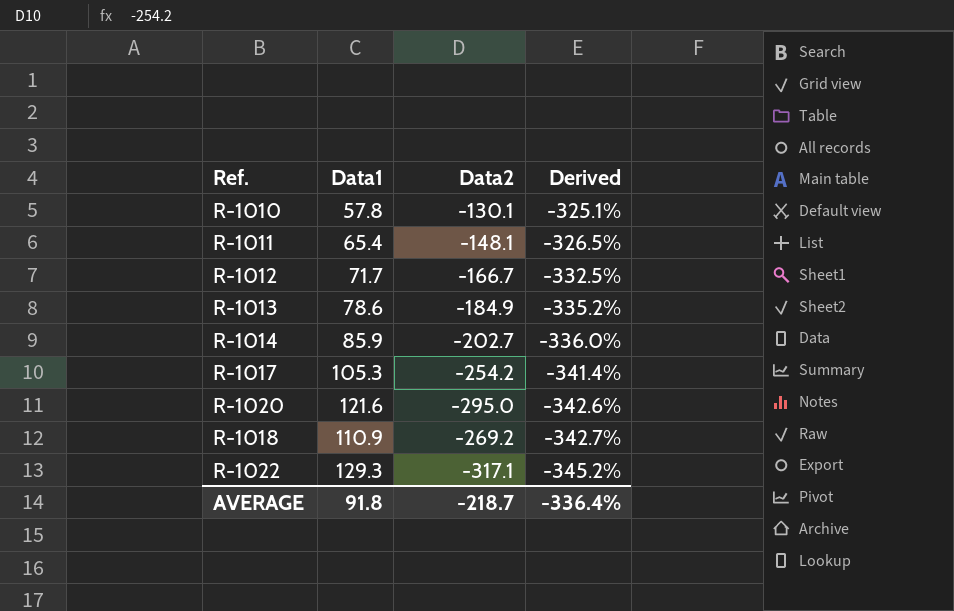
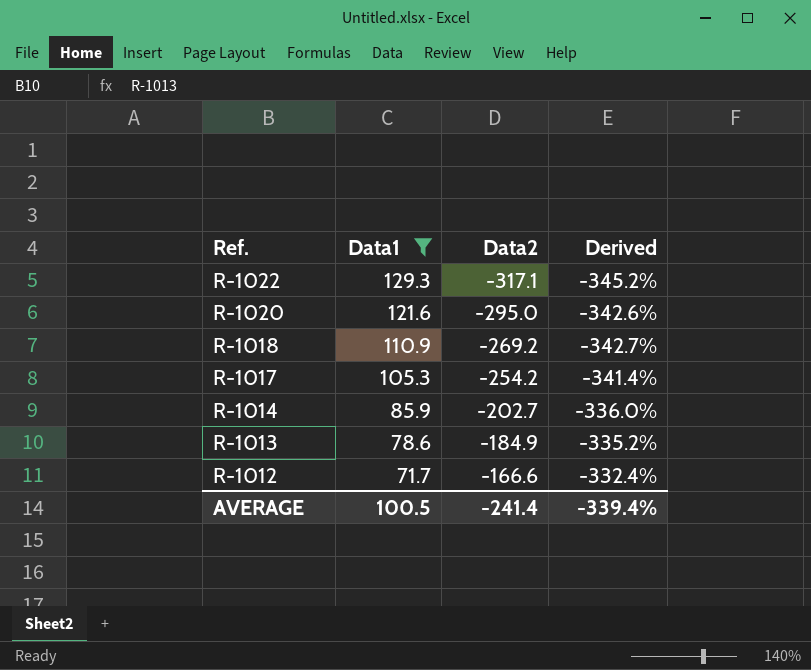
filter: none -> Data1 >= 71.7
row order: Derived descending -> Ref. descending
R-1012 | Data2: -166.7 -> -166.6
R-1012 | Derived: -332.5% -> -332.4%
AVERAGE | Data1: 91.8 -> 100.5
AVERAGE | Data2: -218.7 -> -241.4
AVERAGE | Derived: -336.4% -> -339.4%

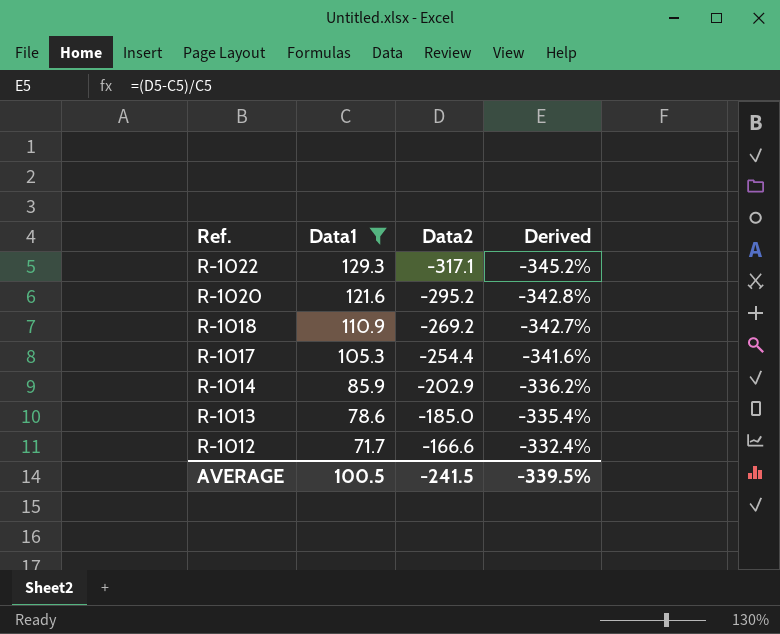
R-1020 | Data2: -295.0 -> -295.2
R-1020 | Derived: -342.6% -> -342.8%
R-1017 | Data2: -254.2 -> -254.4
R-1017 | Derived: -341.4% -> -341.6%
R-1014 | Data2: -202.7 -> -202.9
R-1014 | Derived: -336.0% -> -336.2%
R-1013 | Data2: -184.9 -> -185.0
R-1013 | Derived: -335.2% -> -335.4%
AVERAGE | Data2: -241.4 -> -241.5
AVERAGE | Derived: -339.4% -> -339.5%

